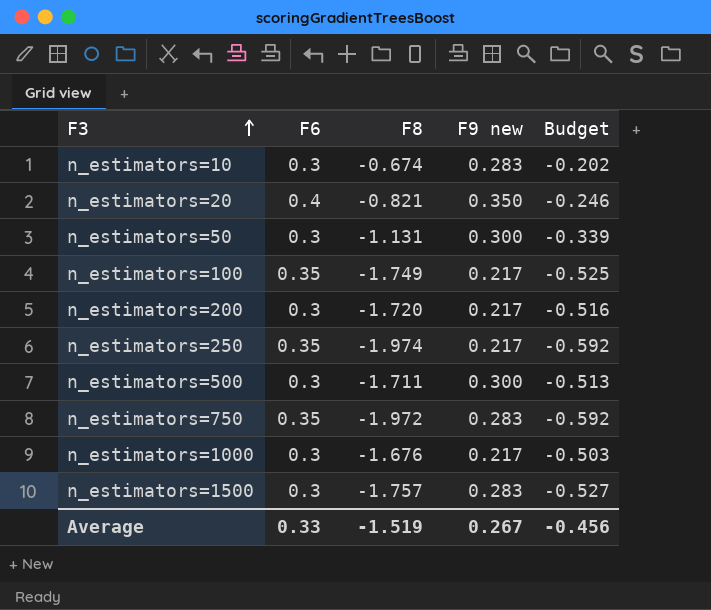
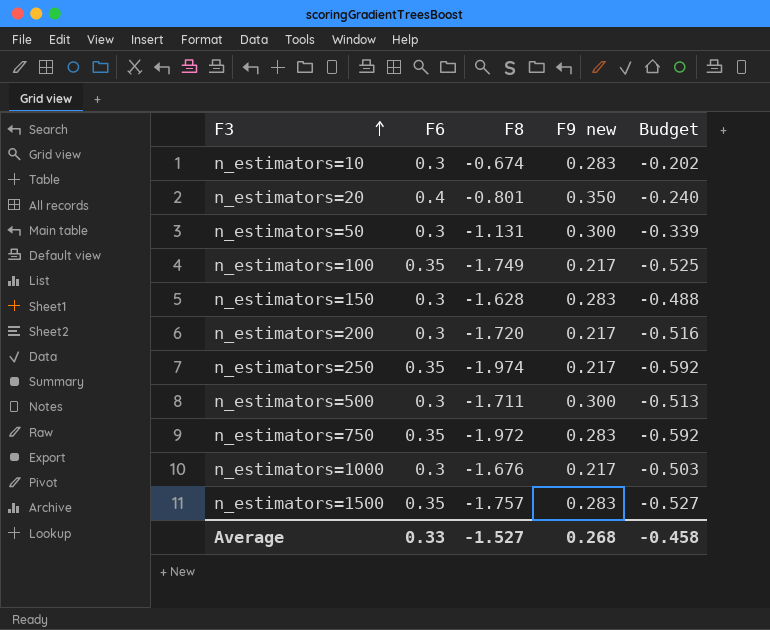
n_estimators=20 | F8: -0.821 -> -0.801
n_estimators=20 | Budget: -0.246 -> -0.240
row n_estimators=150: none -> 0.3 | -1.628 | 0.283 | -0.488
n_estimators=1500 | F6: 0.3 -> 0.35
Average | F8: -1.519 -> -1.527
Average | F9 new: 0.267 -> 0.268
Average | Budget: -0.456 -> -0.458

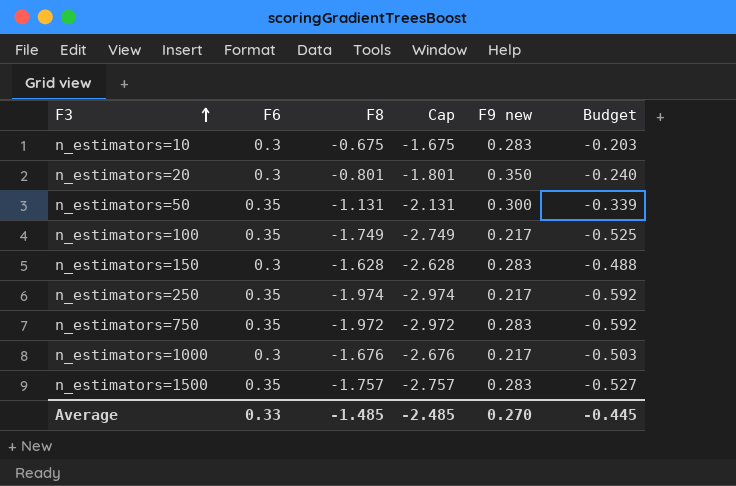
column Cap | formula: none -> [F8] - 1
row n_estimators=200: 0.3 | -1.720 | 0.217 | -0.516 -> none
row n_estimators=500: 0.3 | -1.711 | 0.300 | -0.513 -> none
n_estimators=10 | F8: -0.674 -> -0.675
n_estimators=10 | Budget: -0.202 -> -0.203
n_estimators=20 | F6: 0.4 -> 0.3
n_estimators=50 | F6: 0.3 -> 0.35
Average | F8: -1.527 -> -1.485
Average | F9 new: 0.268 -> 0.270
Average | Budget: -0.458 -> -0.445

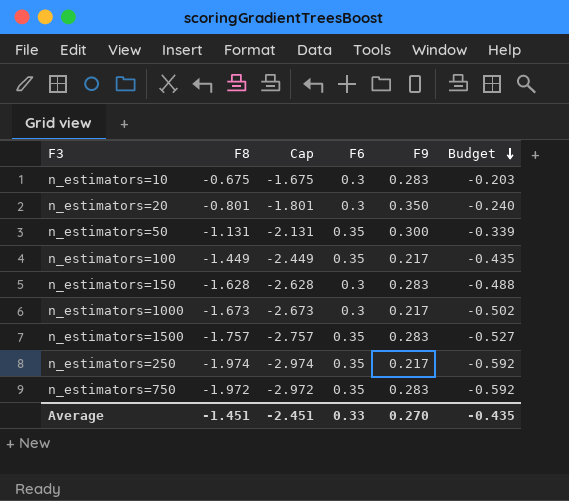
row order: F3 ascending -> Budget descending
column F6 | position: 2 -> 4
column name: F9 new -> F9
n_estimators=100 | F8: -1.749 -> -1.449
n_estimators=100 | Cap: -2.749 -> -2.449
n_estimators=100 | Budget: -0.525 -> -0.435
n_estimators=1000 | F8: -1.676 -> -1.673
n_estimators=1000 | Cap: -2.676 -> -2.673
n_estimators=1000 | Budget: -0.503 -> -0.502
Average | F8: -1.485 -> -1.451
Average | Cap: -2.485 -> -2.451
Average | Budget: -0.445 -> -0.435

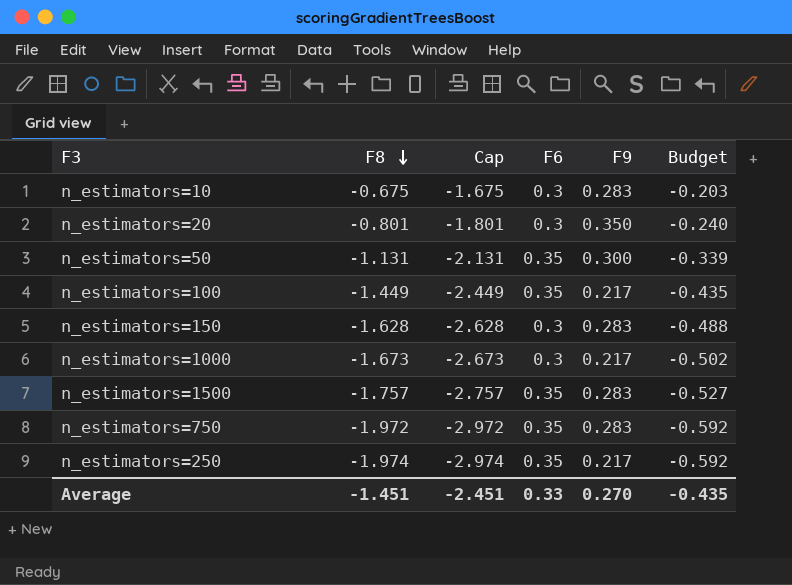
row order: Budget descending -> F8 descending

